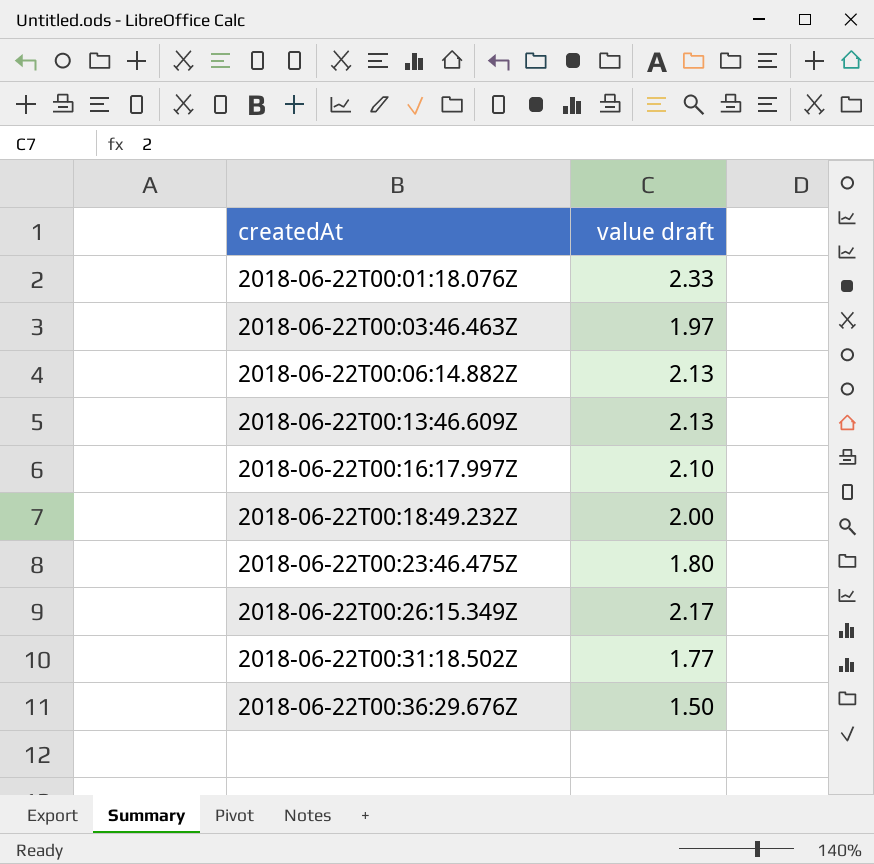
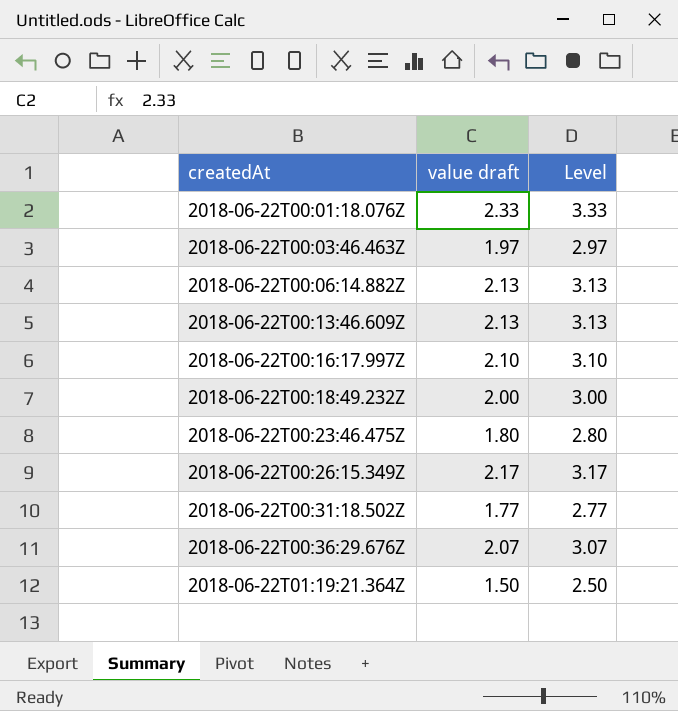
column Level | formula: none -> [value draft] + 1
2018-06-22T00:36:29.676Z | value draft: 1.50 -> 2.07
row 2018-06-22T01:19:21.364Z: none -> 1.50 | 2.50

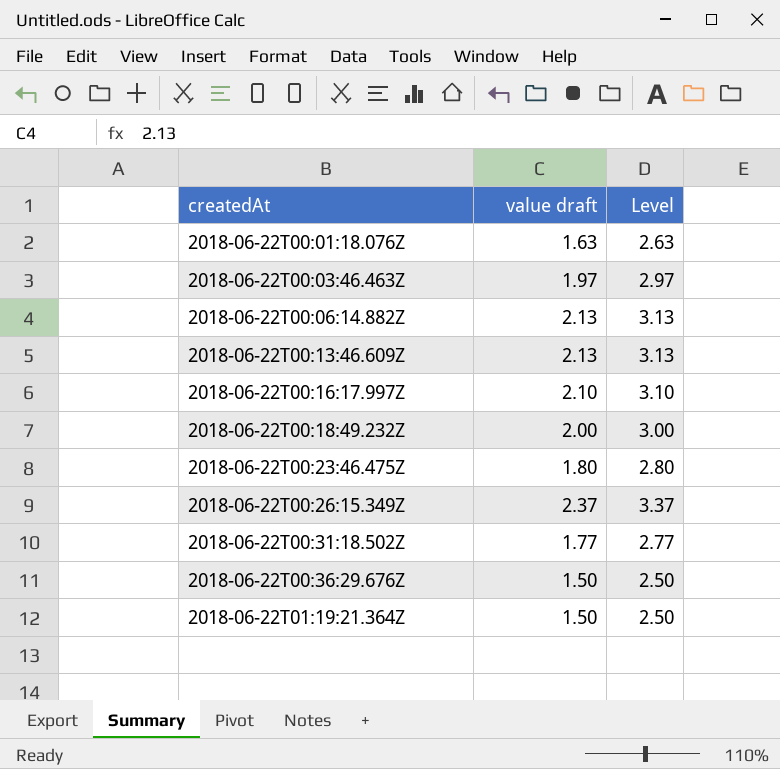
2018-06-22T00:01:18.076Z | value draft: 2.33 -> 1.63
2018-06-22T00:01:18.076Z | Level: 3.33 -> 2.63
2018-06-22T00:26:15.349Z | value draft: 2.17 -> 2.37
2018-06-22T00:26:15.349Z | Level: 3.17 -> 3.37
2018-06-22T00:36:29.676Z | value draft: 2.07 -> 1.50
2018-06-22T00:36:29.676Z | Level: 3.07 -> 2.50

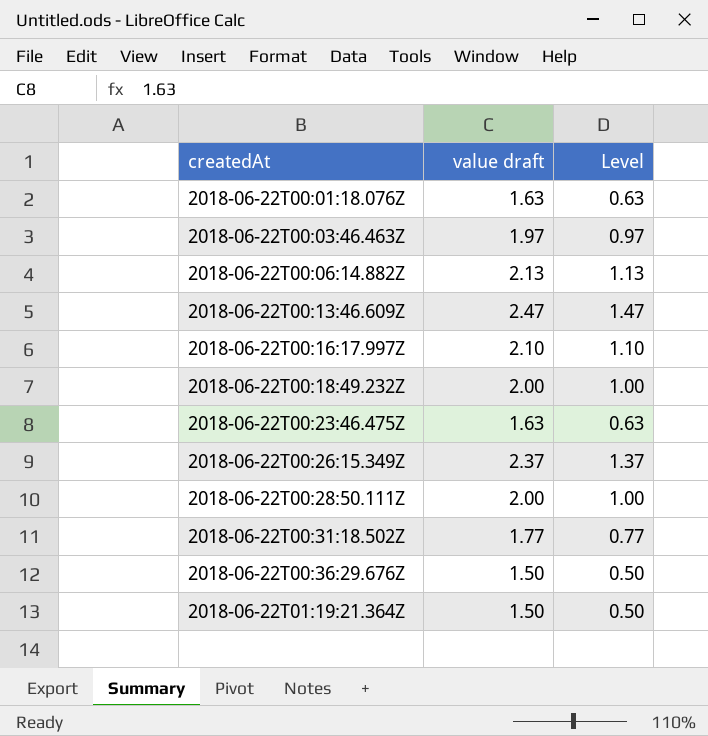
column Level | formula: [value draft] + 1 -> [value draft] - 1
2018-06-22T00:13:46.609Z | value draft: 2.13 -> 2.47
2018-06-22T00:23:46.475Z | value draft: 1.80 -> 1.63
row 2018-06-22T00:28:50.111Z: none -> 2.00 | 1.00

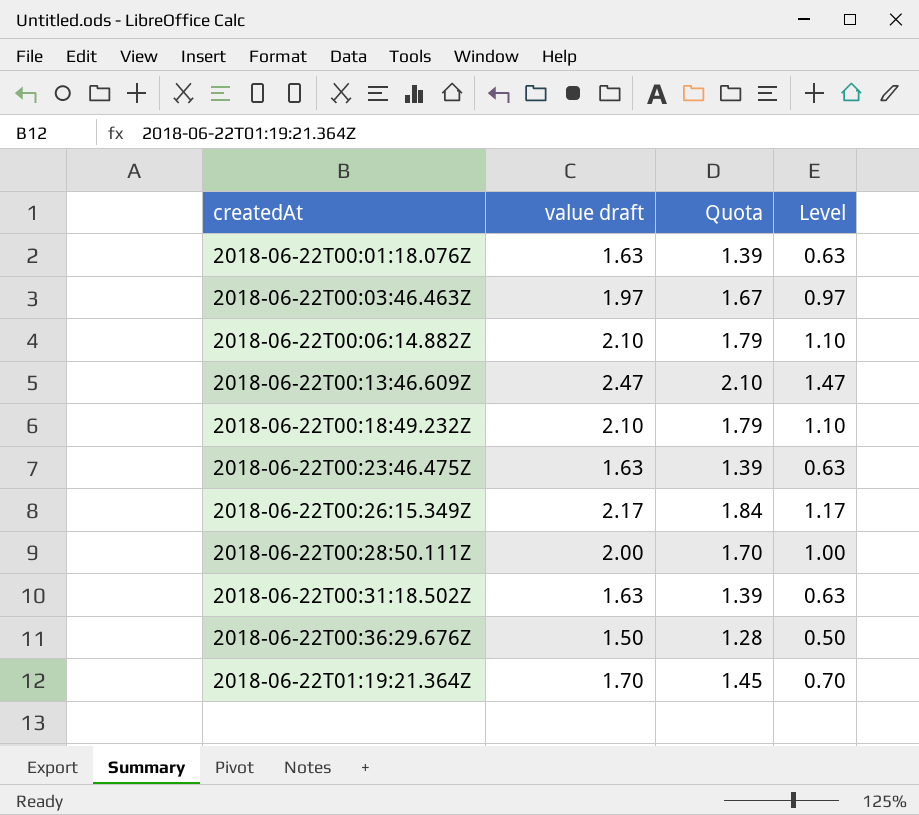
column Quota | formula: none -> [value draft] * 0.85
row 2018-06-22T00:16:17.997Z: 2.10 | 1.10 -> none
2018-06-22T00:06:14.882Z | value draft: 2.13 -> 2.10
2018-06-22T00:06:14.882Z | Level: 1.13 -> 1.10
2018-06-22T00:18:49.232Z | value draft: 2.00 -> 2.10
2018-06-22T00:18:49.232Z | Level: 1.00 -> 1.10
2018-06-22T00:26:15.349Z | value draft: 2.37 -> 2.17
2018-06-22T00:26:15.349Z | Level: 1.37 -> 1.17
2018-06-22T00:31:18.502Z | value draft: 1.77 -> 1.63
2018-06-22T00:31:18.502Z | Level: 0.77 -> 0.63
2018-06-22T01:19:21.364Z | value draft: 1.50 -> 1.70
2018-06-22T01:19:21.364Z | Level: 0.50 -> 0.70

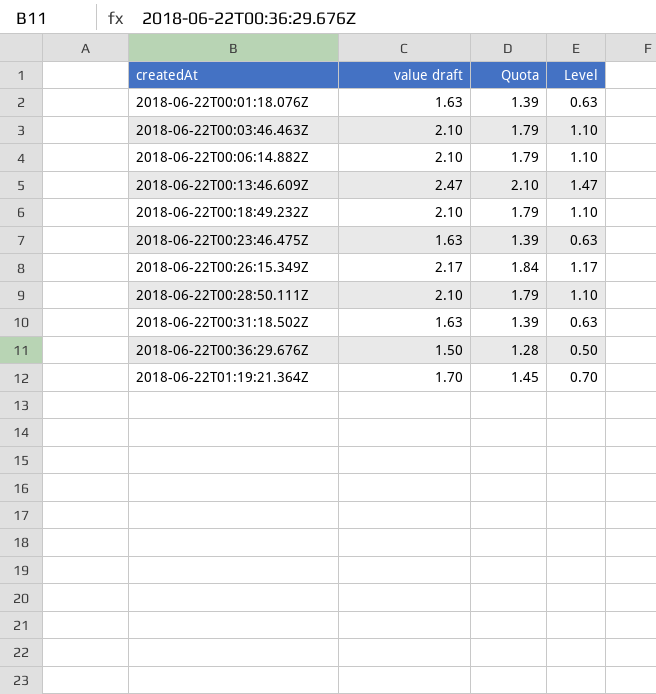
2018-06-22T00:03:46.463Z | value draft: 1.97 -> 2.10
2018-06-22T00:03:46.463Z | Quota: 1.67 -> 1.79
2018-06-22T00:03:46.463Z | Level: 0.97 -> 1.10
2018-06-22T00:28:50.111Z | value draft: 2.00 -> 2.10
2018-06-22T00:28:50.111Z | Quota: 1.70 -> 1.79
2018-06-22T00:28:50.111Z | Level: 1.00 -> 1.10

